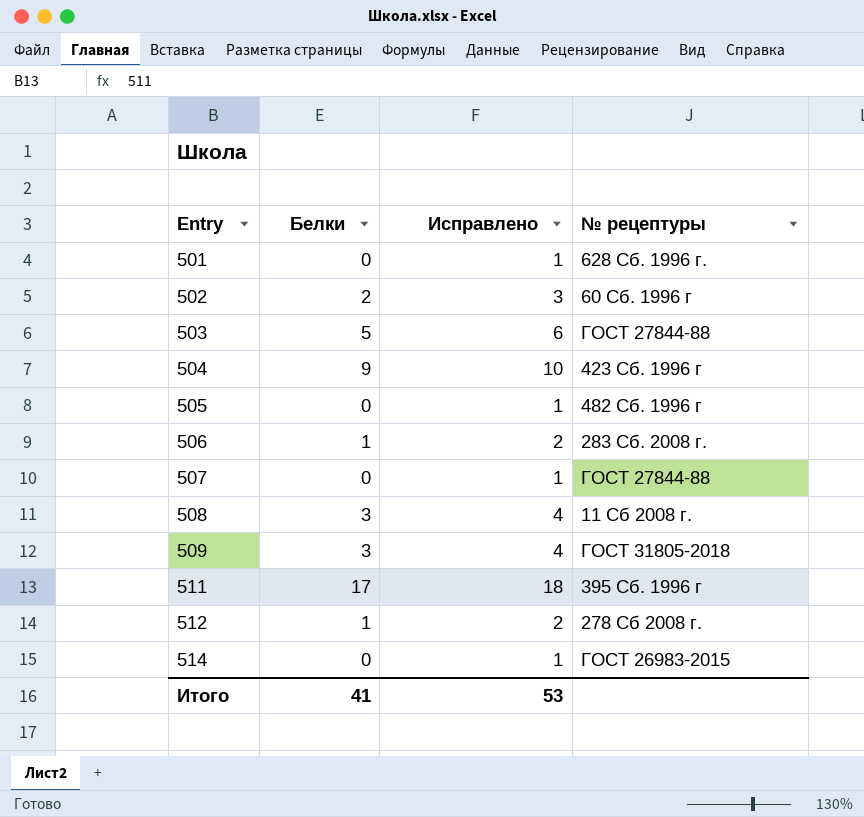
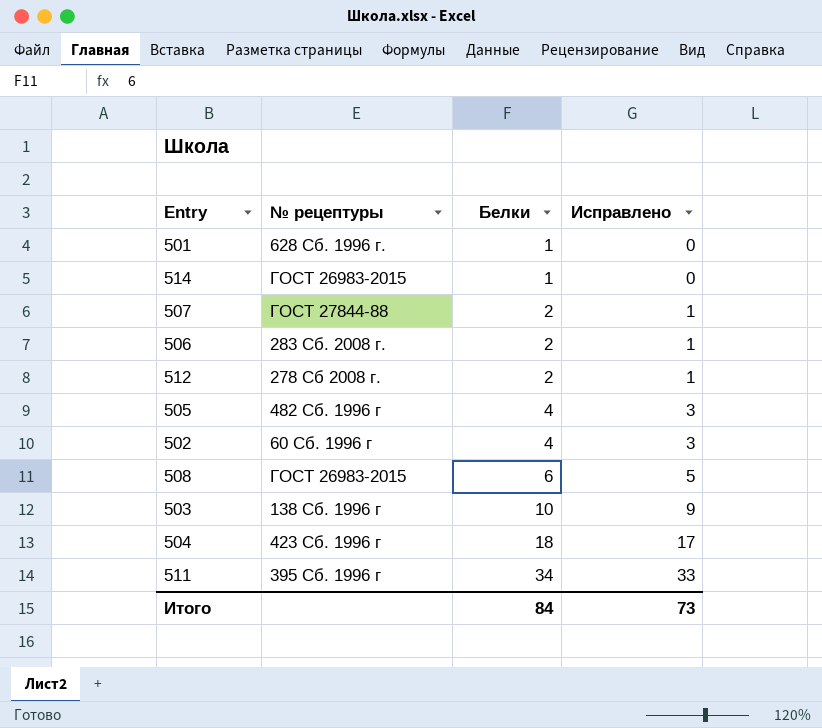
row order: Entry ascending -> Белки ascending
column № рецептуры | position: 4 -> 2
column Исправлено | formula: [Белки] + 1 -> [Белки] - 1
row 509: 3 | 4 | ГОСТ 31805-2018 -> none
501 | Белки: 0 -> 1
514 | Белки: 0 -> 1
507 | Белки: 0 -> 2
506 | Белки: 1 -> 2
512 | Белки: 1 -> 2
505 | Белки: 0 -> 4
502 | Белки: 2 -> 4
508 | № рецептуры: 11 Сб 2008 г. -> ГОСТ 26983-2015
508 | Белки: 3 -> 6
503 | № рецептуры: ГОСТ 27844-88 -> 138 Сб. 1996 г
503 | Белки: 5 -> 10
504 | Белки: 9 -> 18
511 | Белки: 17 -> 34
Итого | Белки: 41 -> 84
Итого | Исправлено: 53 -> 73

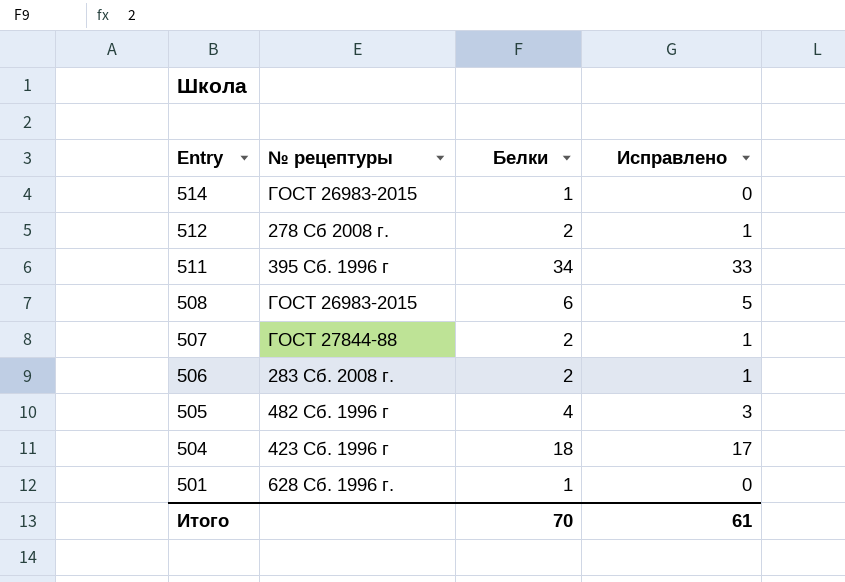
row order: Белки ascending -> Entry descending
row 502: 60 Сб. 1996 г | 4 | 3 -> none
row 503: 138 Сб. 1996 г | 10 | 9 -> none
Итого | Белки: 84 -> 70
Итого | Исправлено: 73 -> 61

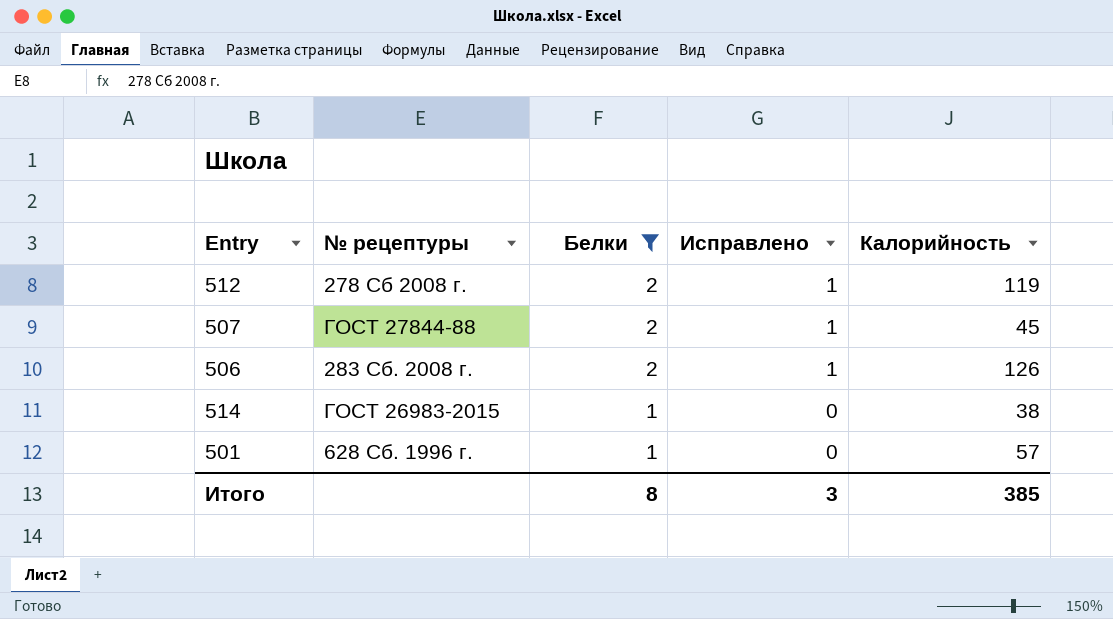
filter: none -> Белки <= 2
row order: Entry descending -> Белки descending
column Калорийность | position: none -> 5
Итого | Белки: 70 -> 8
Итого | Исправлено: 61 -> 3

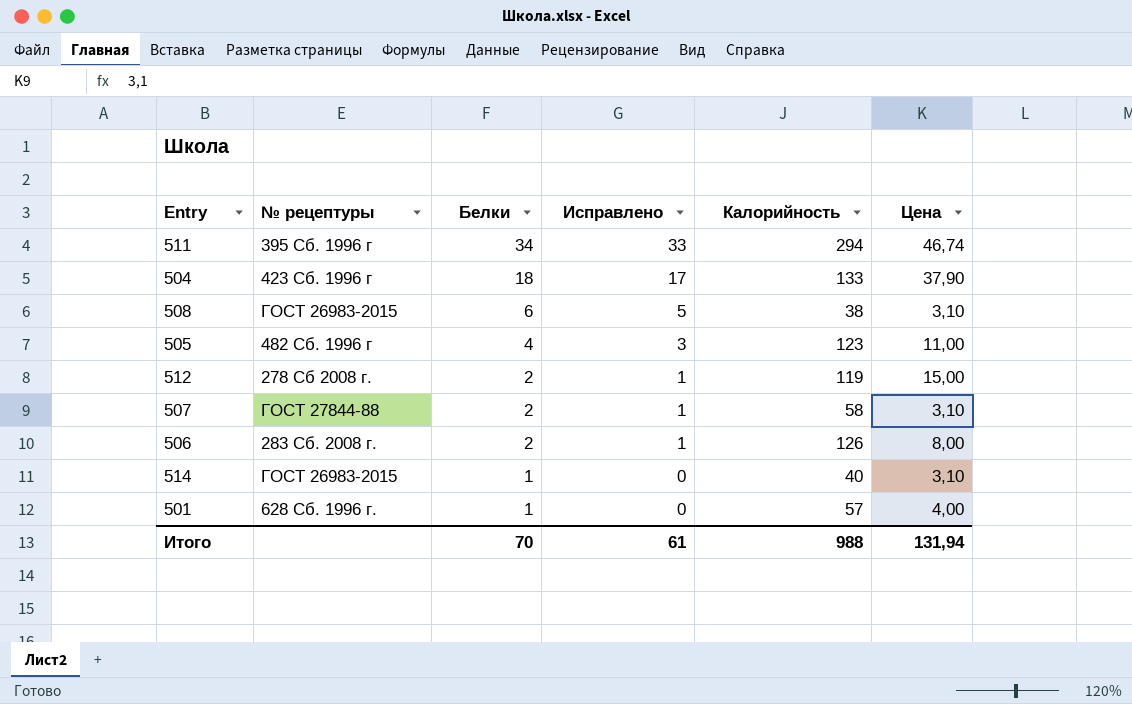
filter: Белки <= 2 -> none
column Цена | position: none -> 6
507 | Калорийность: 45 -> 58
514 | Калорийность: 38 -> 40
Итого | Белки: 8 -> 70
Итого | Исправлено: 3 -> 61
Итого | Калорийность: 385 -> 988

